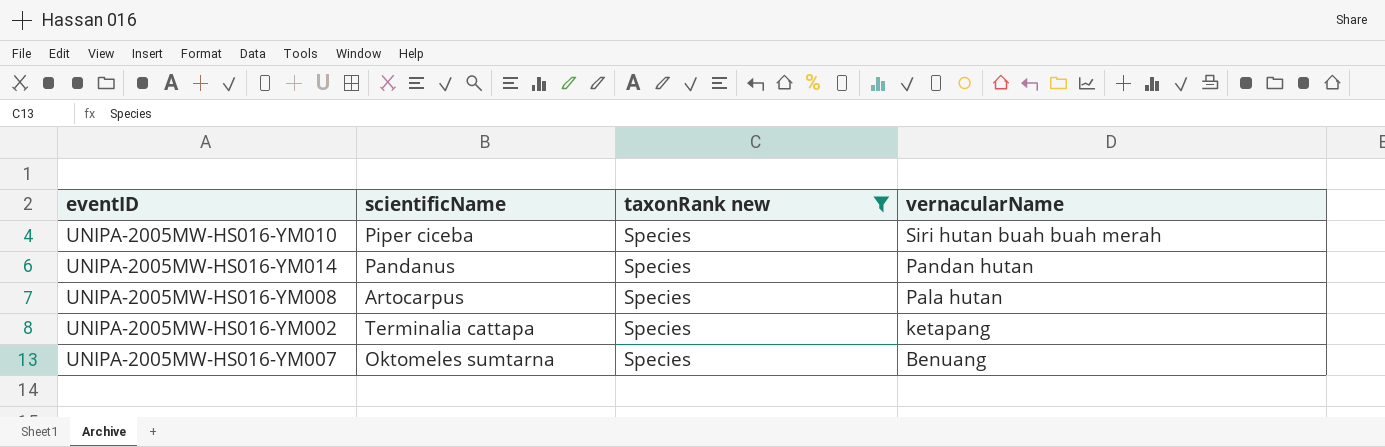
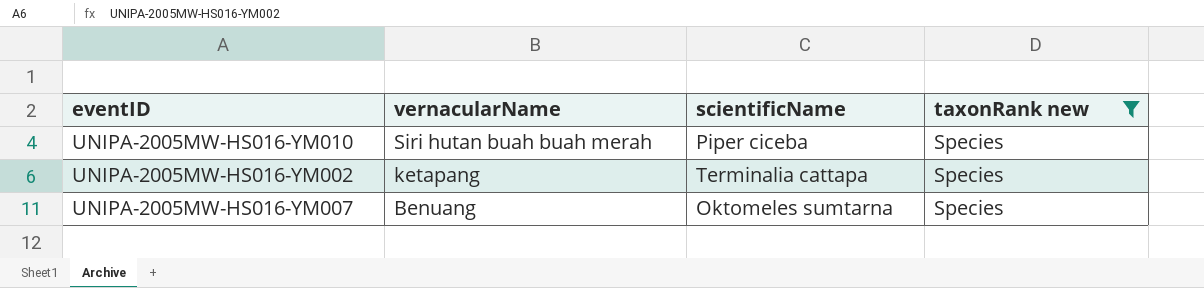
column vernacularName | position: 4 -> 2
row UNIPA-2005MW-HS016-YM014: Pandanus | Species | Pandan hutan -> none
row UNIPA-2005MW-HS016-YM008: Artocarpus | Species | Pala hutan -> none

